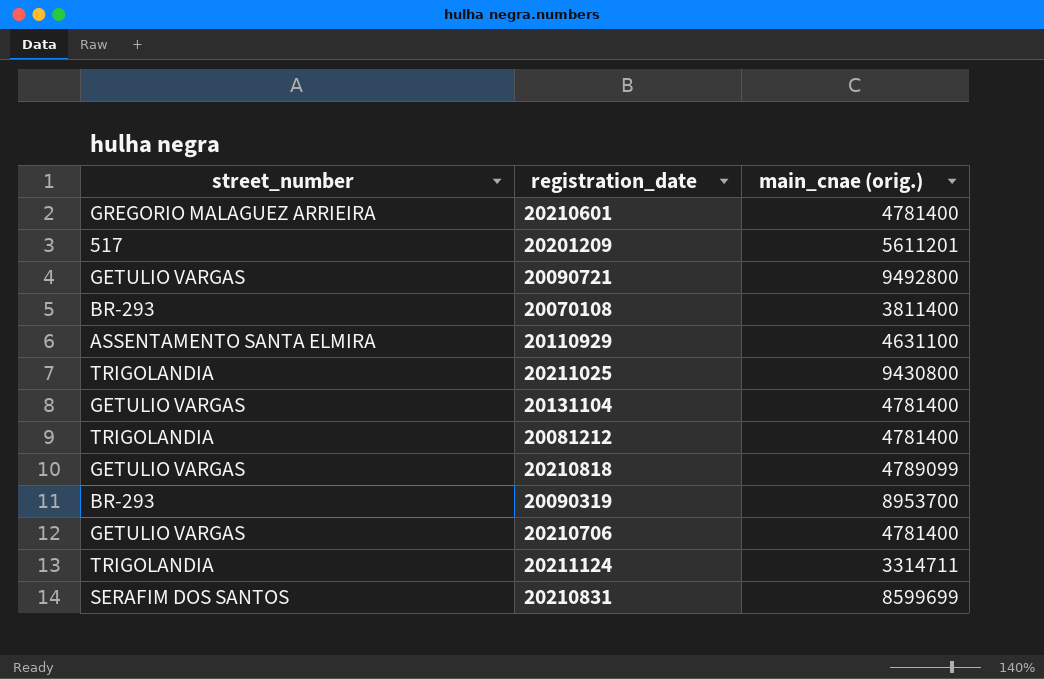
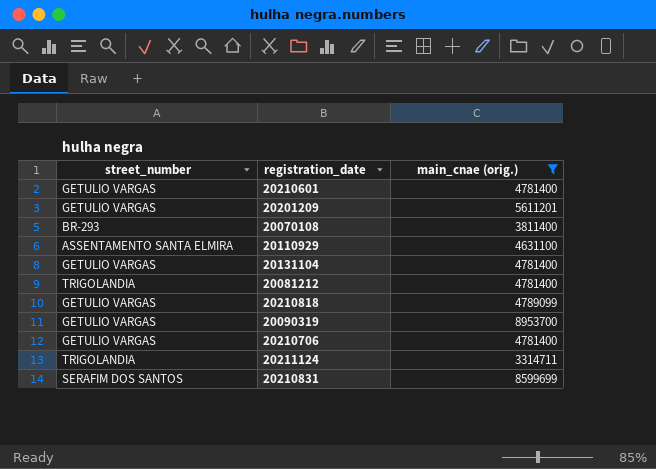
filter: none -> main_cnae (orig.) <= 8953700
20210601 | street_number: GREGORIO MALAGUEZ ARRIEIRA -> GETULIO VARGAS
20201209 | street_number: 517 -> GETULIO VARGAS
20090319 | street_number: BR-293 -> GETULIO VARGAS

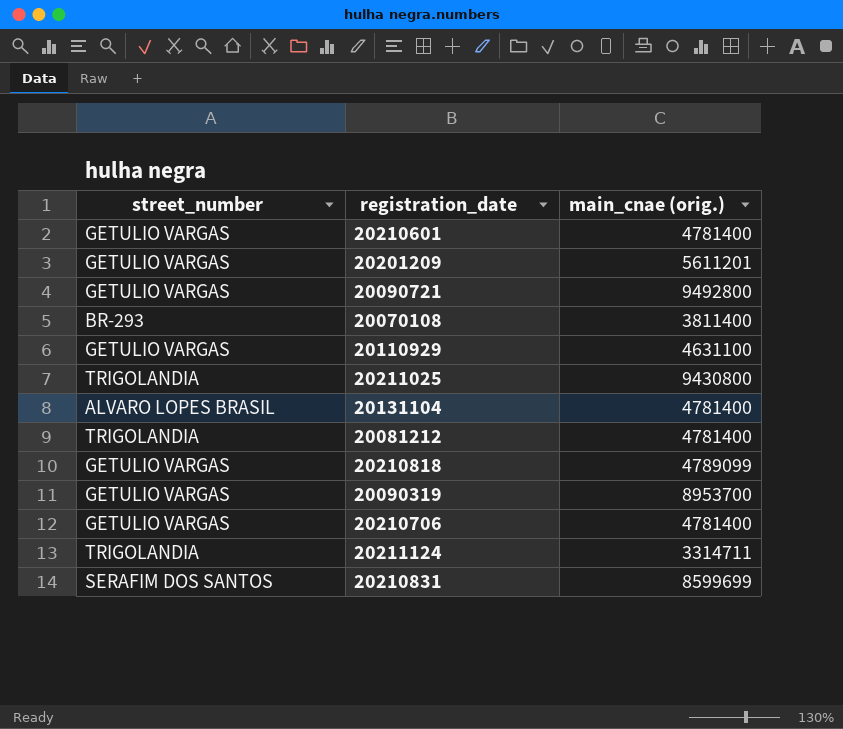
filter: main_cnae (orig.) <= 8953700 -> none
20110929 | street_number: ASSENTAMENTO SANTA ELMIRA -> GETULIO VARGAS
20131104 | street_number: GETULIO VARGAS -> ALVARO LOPES BRASIL

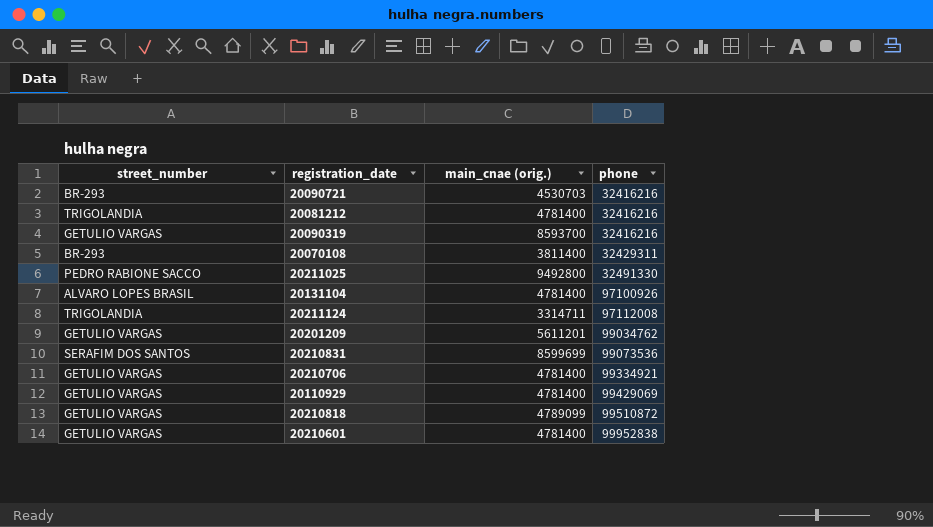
row order: none -> phone ascending
column phone | position: none -> 4
20090721 | street_number: GETULIO VARGAS -> BR-293
20090721 | main_cnae (orig.): 9492800 -> 4530703
20090319 | main_cnae (orig.): 8953700 -> 8593700
20211025 | street_number: TRIGOLANDIA -> PEDRO RABIONE SACCO
20211025 | main_cnae (orig.): 9430800 -> 9492800
20110929 | main_cnae (orig.): 4631100 -> 4781400

